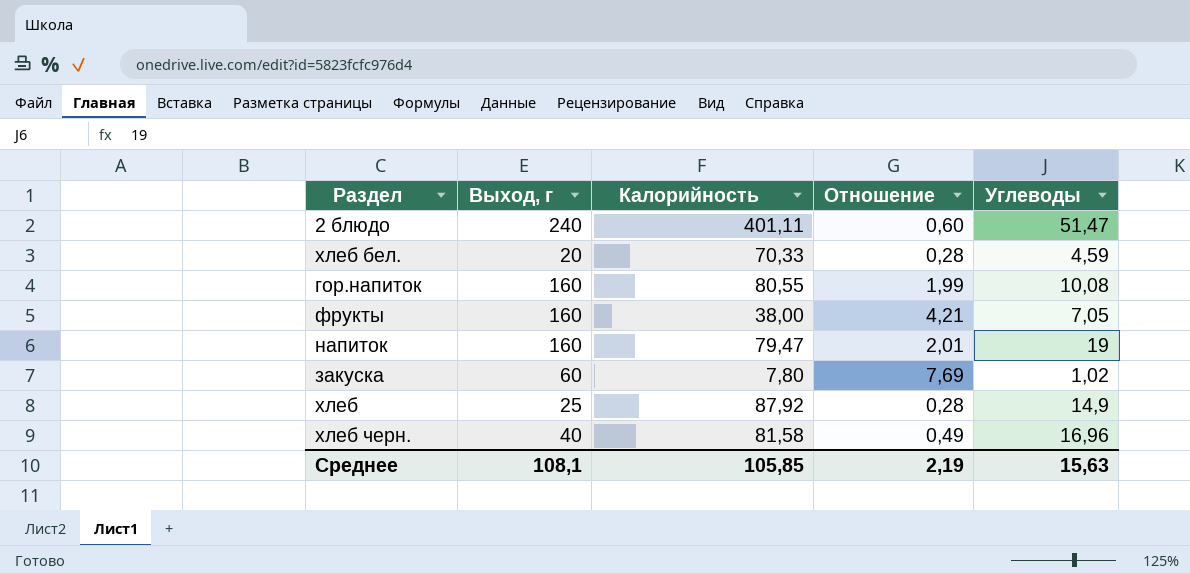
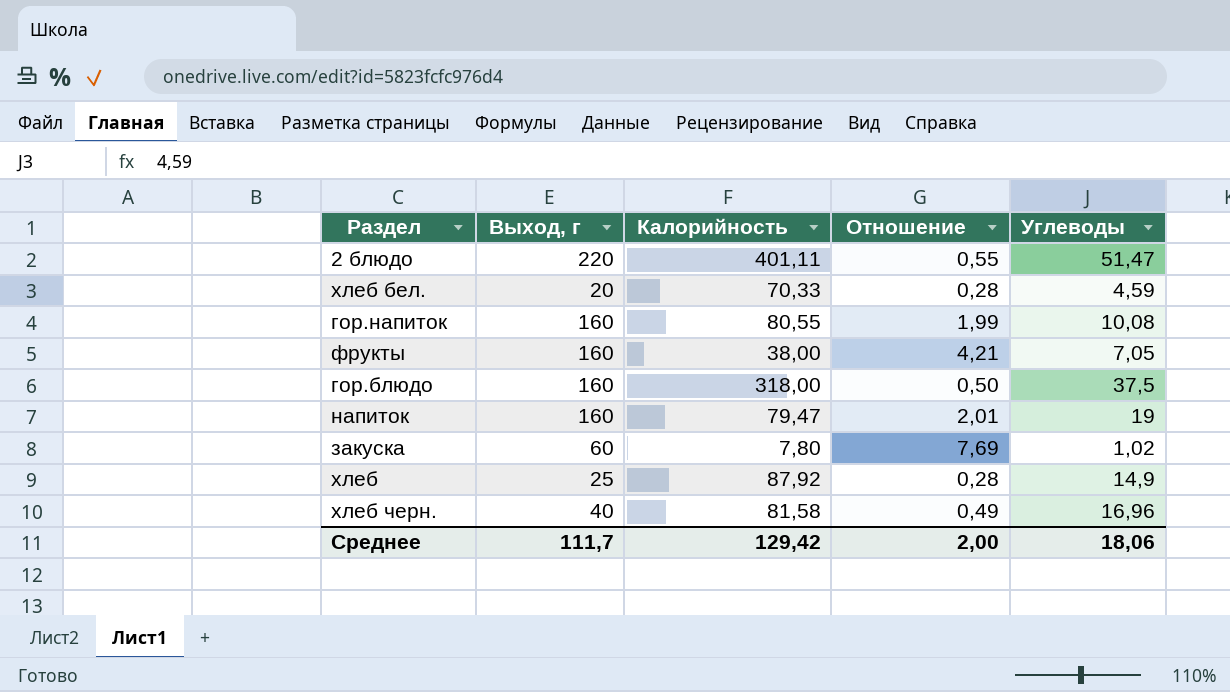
2 блюдо | Выход, г: 240 -> 220
2 блюдо | Отношение: 0,60 -> 0,55
row гор.блюдо: none -> 160 | 318,00 | 0,50 | 37,5
Среднее | Выход, г: 108,1 -> 111,7
Среднее | Калорийность: 105,85 -> 129,42
Среднее | Отношение: 2,19 -> 2,00
Среднее | Углеводы: 15,63 -> 18,06

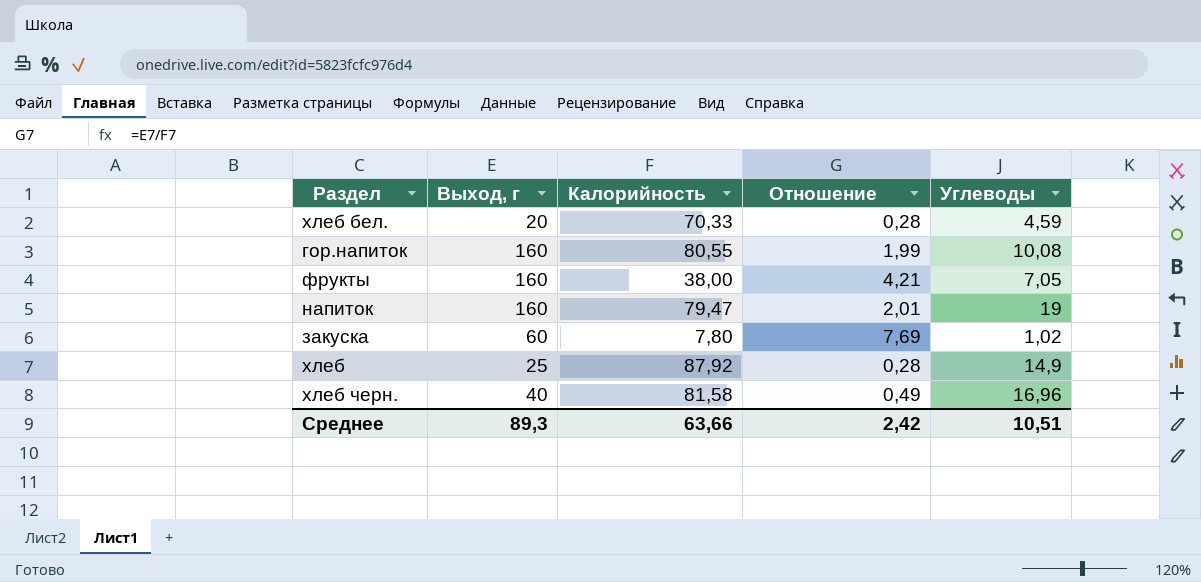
row 2 блюдо: 220 | 401,11 | 0,55 | 51,47 -> none
row гор.блюдо: 160 | 318,00 | 0,50 | 37,5 -> none
Среднее | Выход, г: 111,7 -> 89,3
Среднее | Калорийность: 129,42 -> 63,66
Среднее | Отношение: 2,00 -> 2,42
Среднее | Углеводы: 18,06 -> 10,51

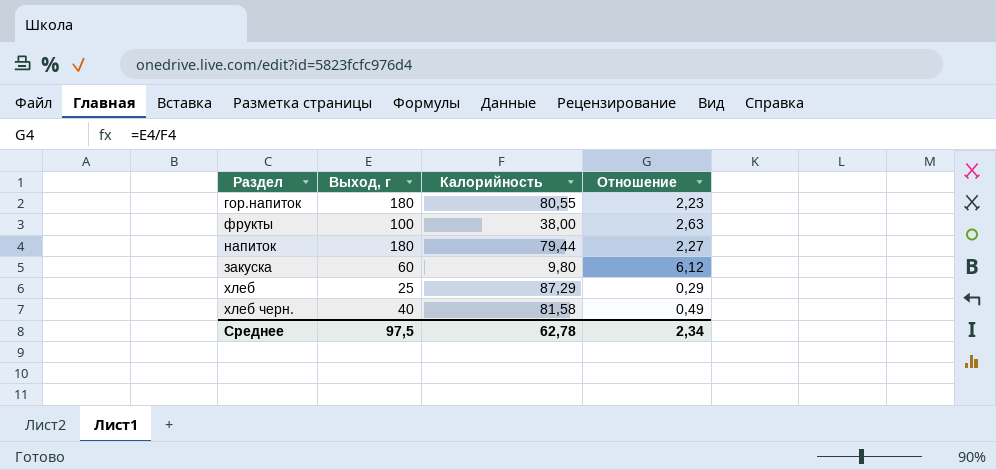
column Углеводы | position: 5 -> none
row хлеб бел.: 20 | 70,33 | 0,28 | 4,59 -> none
гор.напиток | Выход, г: 160 -> 180
гор.напиток | Отношение: 1,99 -> 2,23
фрукты | Выход, г: 160 -> 100
фрукты | Отношение: 4,21 -> 2,63
напиток | Выход, г: 160 -> 180
напиток | Калорийность: 79,47 -> 79,44
напиток | Отношение: 2,01 -> 2,27
закуска | Калорийность: 7,80 -> 9,80
закуска | Отношение: 7,69 -> 6,12
хлеб | Калорийность: 87,92 -> 87,29
хлеб | Отношение: 0,28 -> 0,29
Среднее | Выход, г: 89,3 -> 97,5
Среднее | Калорийность: 63,66 -> 62,78
Среднее | Отношение: 2,42 -> 2,34

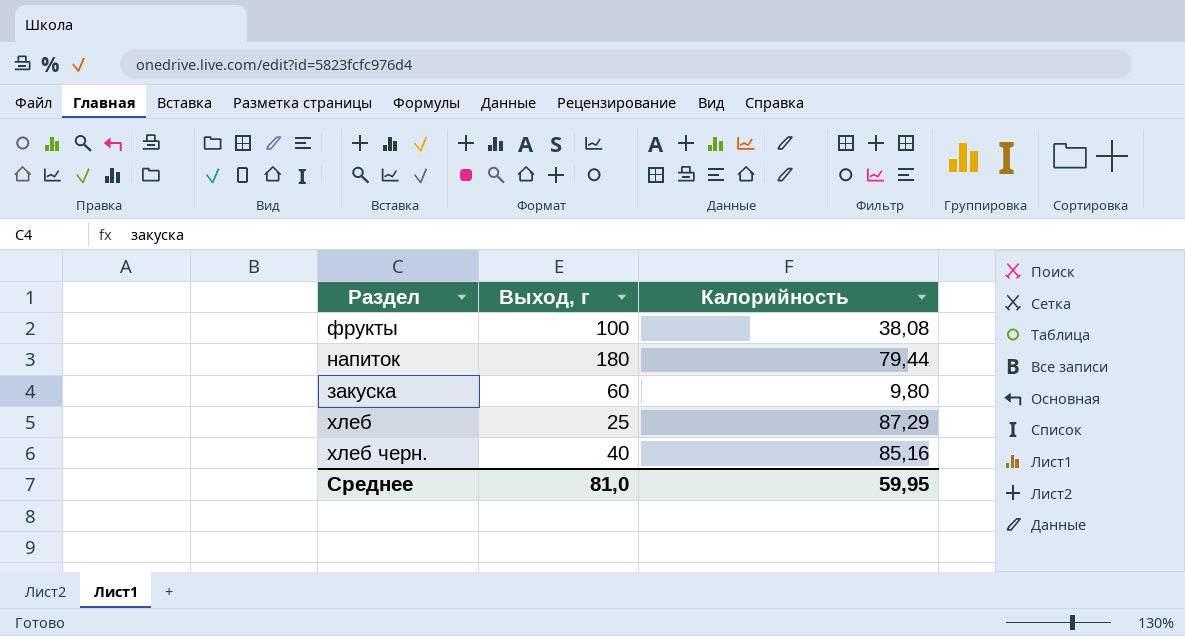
column Отношение | formula: [Выход, г] / [Калорийность] -> none
row гор.напиток: 180 | 80,55 | 2,23 -> none
фрукты | Калорийность: 38,00 -> 38,08
хлеб черн. | Калорийность: 81,58 -> 85,16
Среднее | Выход, г: 97,5 -> 81,0
Среднее | Калорийность: 62,78 -> 59,95

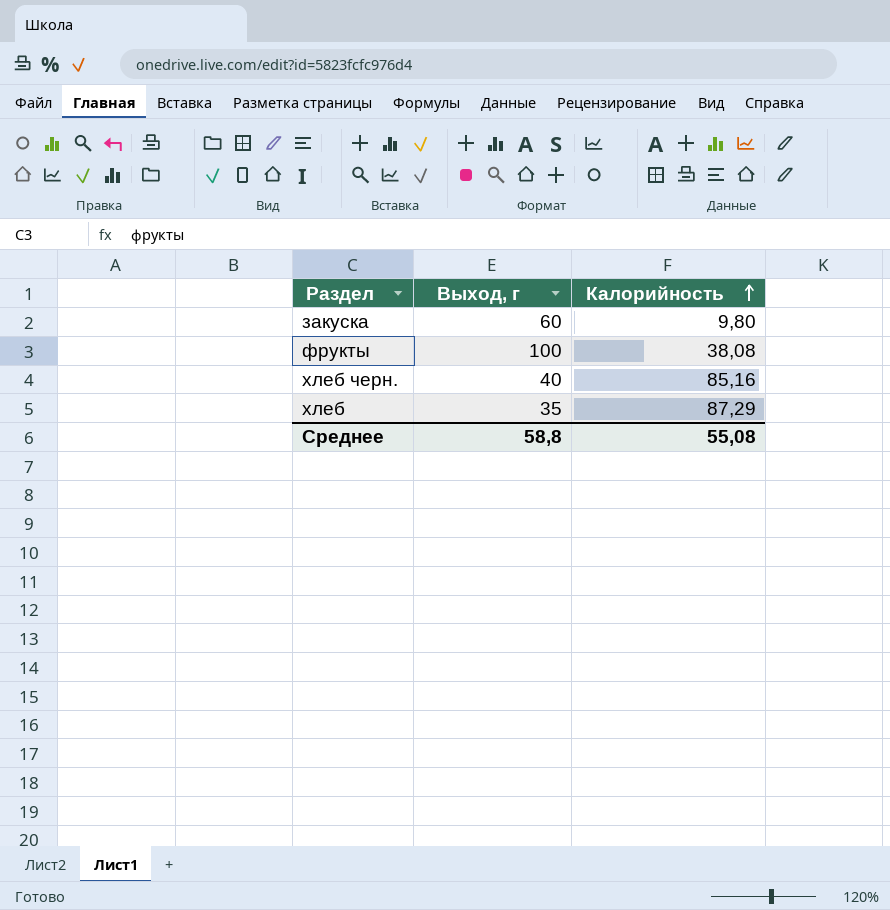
row order: none -> Калорийность ascending
row напиток: 180 | 79,44 -> none
хлеб | Выход, г: 25 -> 35
Среднее | Выход, г: 81,0 -> 58,8
Среднее | Калорийность: 59,95 -> 55,08

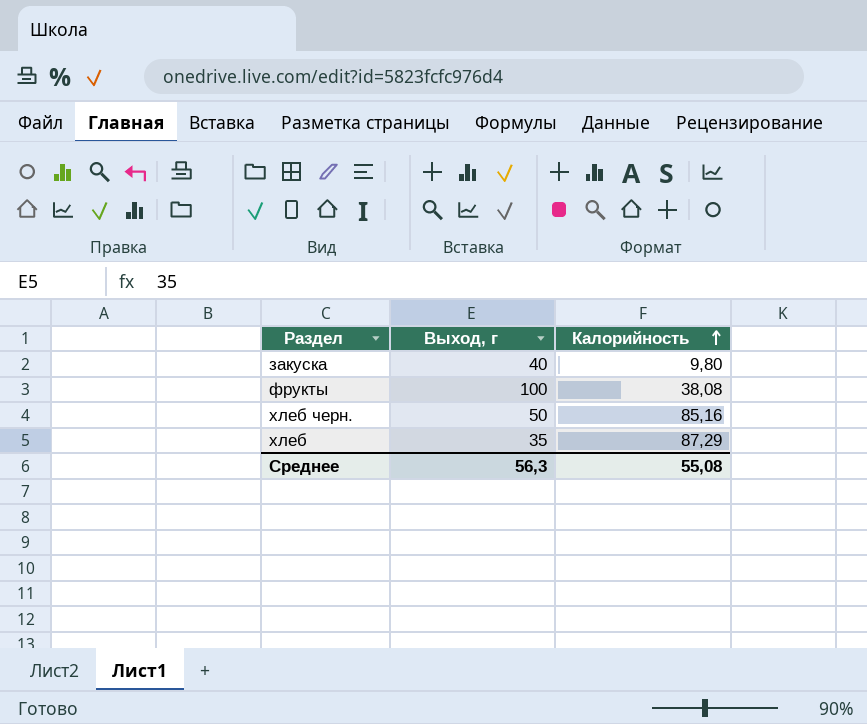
закуска | Выход, г: 60 -> 40
хлеб черн. | Выход, г: 40 -> 50
Среднее | Выход, г: 58,8 -> 56,3

